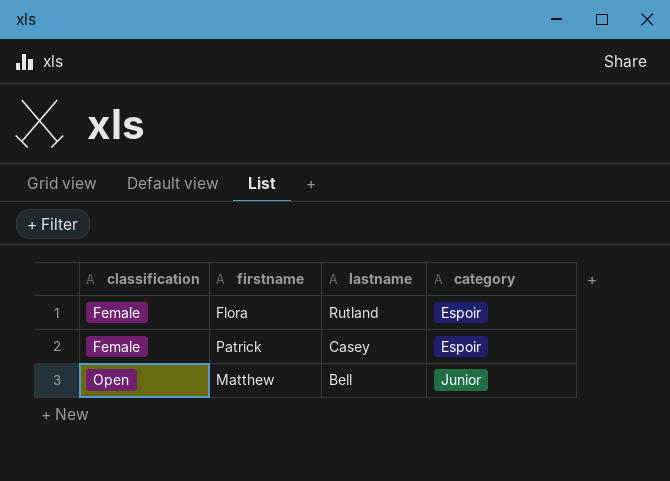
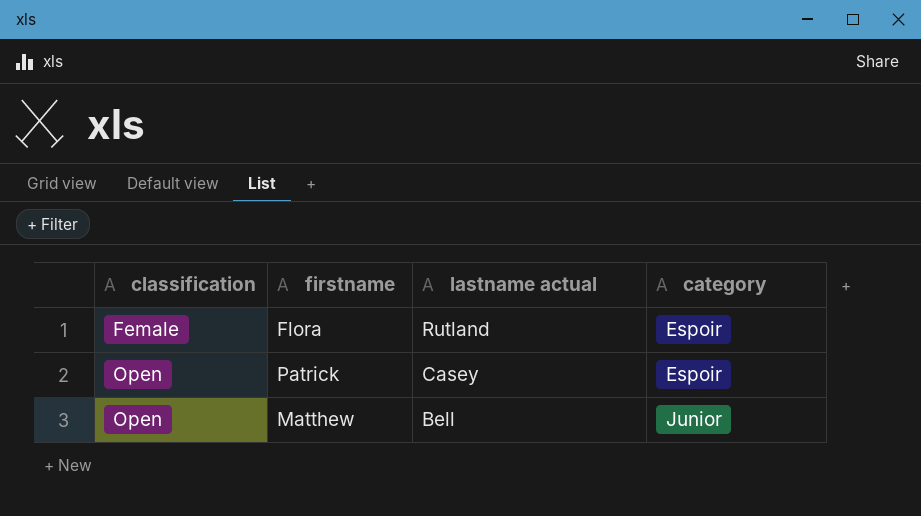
column name: lastname -> lastname actual
Patrick | classification: Female -> Open

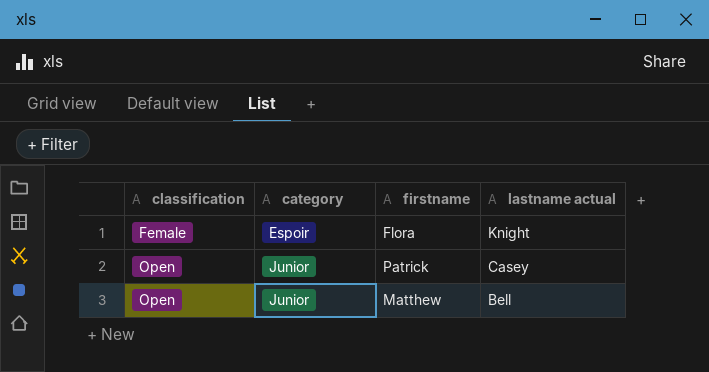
column category | position: 4 -> 2
Flora | lastname actual: Rutland -> Knight
Patrick | category: Espoir -> Junior

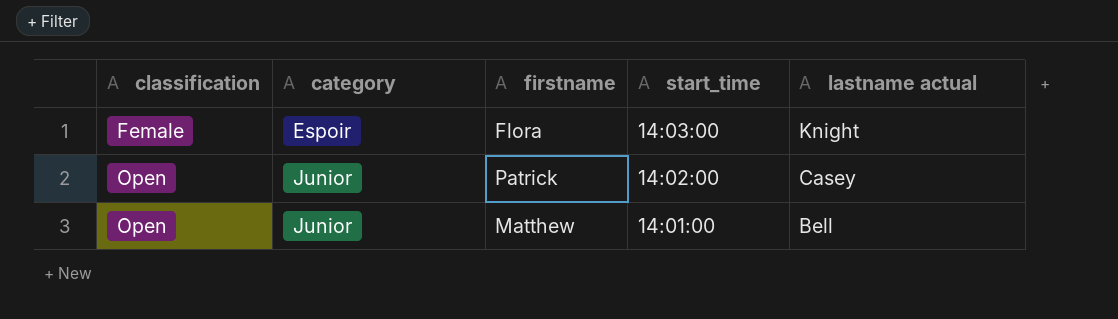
column start_time | position: none -> 4

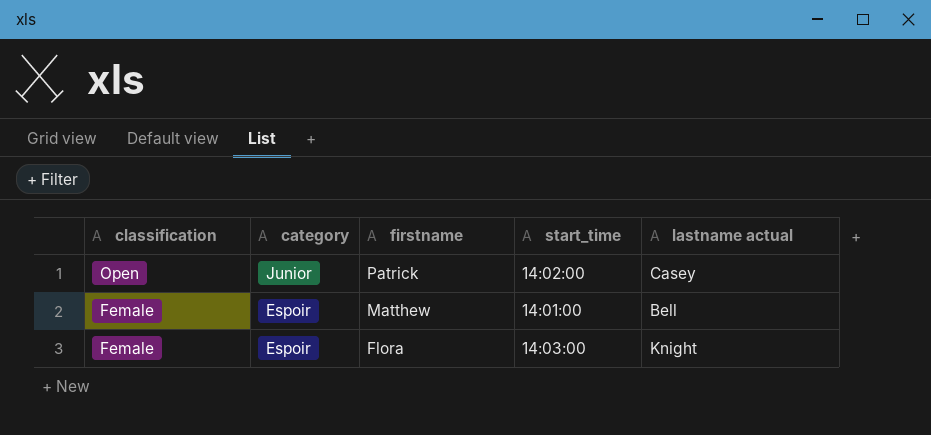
row order: classification ascending -> classification descending
Matthew | classification: Open -> Female
Matthew | category: Junior -> Espoir

